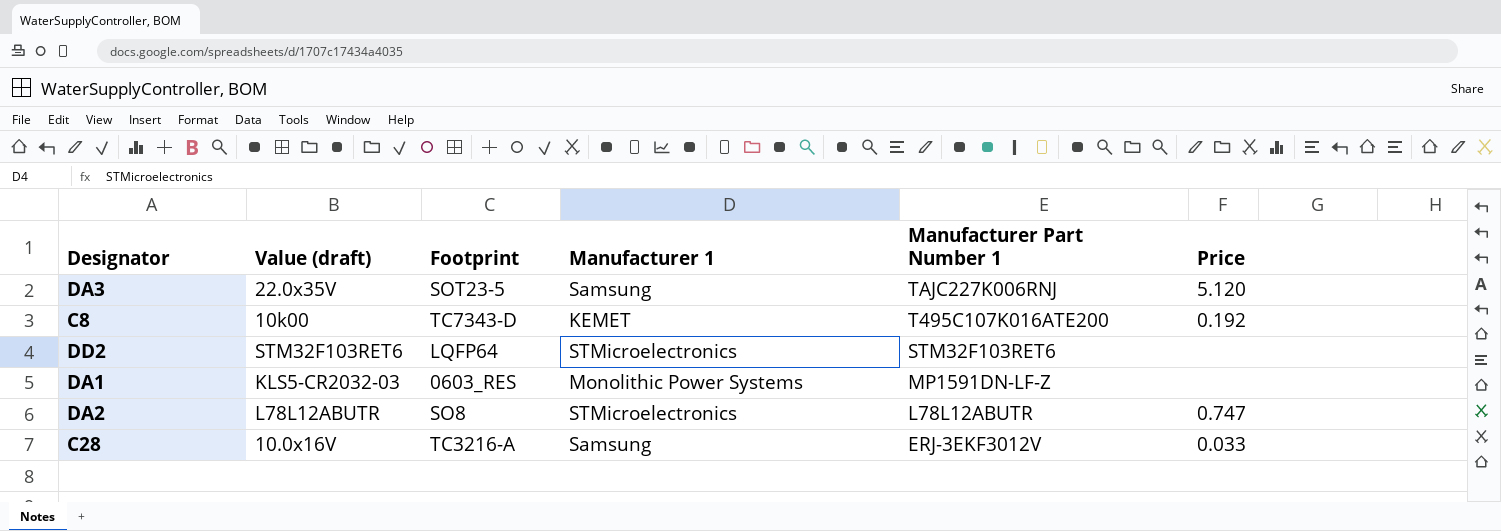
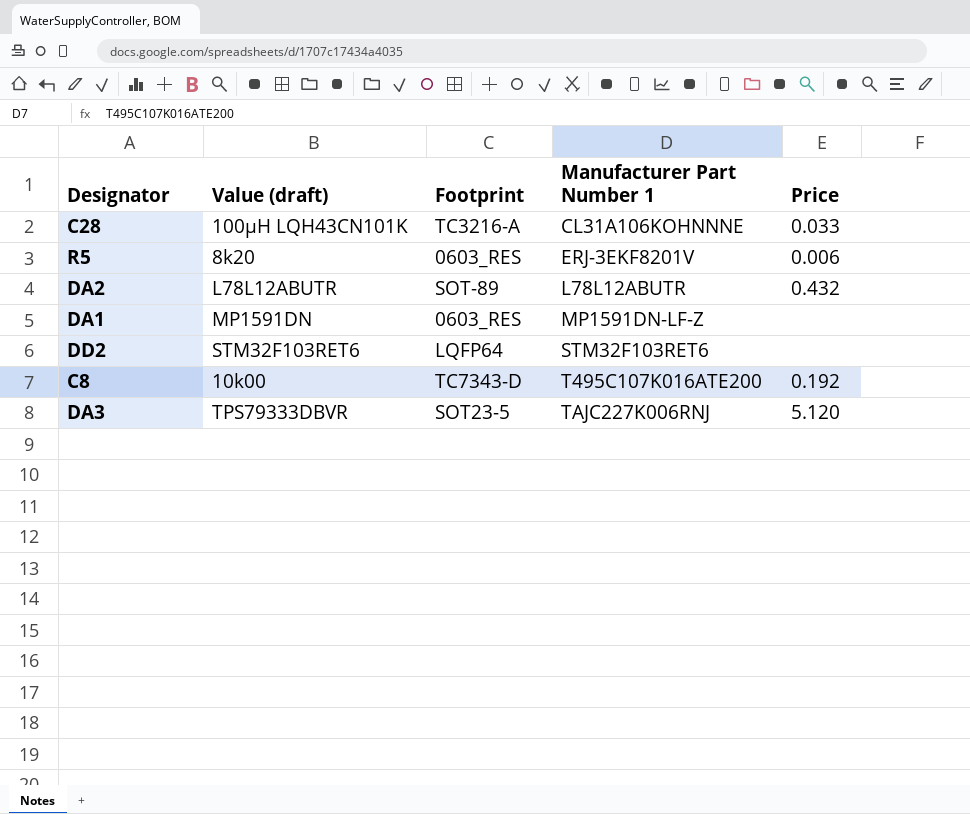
row order: Manufacturer Part Number 1 descending -> Manufacturer Part Number 1 ascending
column Manufacturer 1 | position: 4 -> none
C28 | Value (draft): 10.0x16V -> 100µH LQH43CN101K
C28 | Manufacturer Part Number 1: ERJ-3EKF3012V -> CL31A106KOHNNNE
row R5: none -> 8k20 | 0603_RES | ERJ-3EKF8201V | 0.006
DA2 | Footprint: SO8 -> SOT-89
DA2 | Price: 0.747 -> 0.432
DA1 | Value (draft): KLS5-CR2032-03 -> MP1591DN
DA3 | Value (draft): 22.0x35V -> TPS79333DBVR

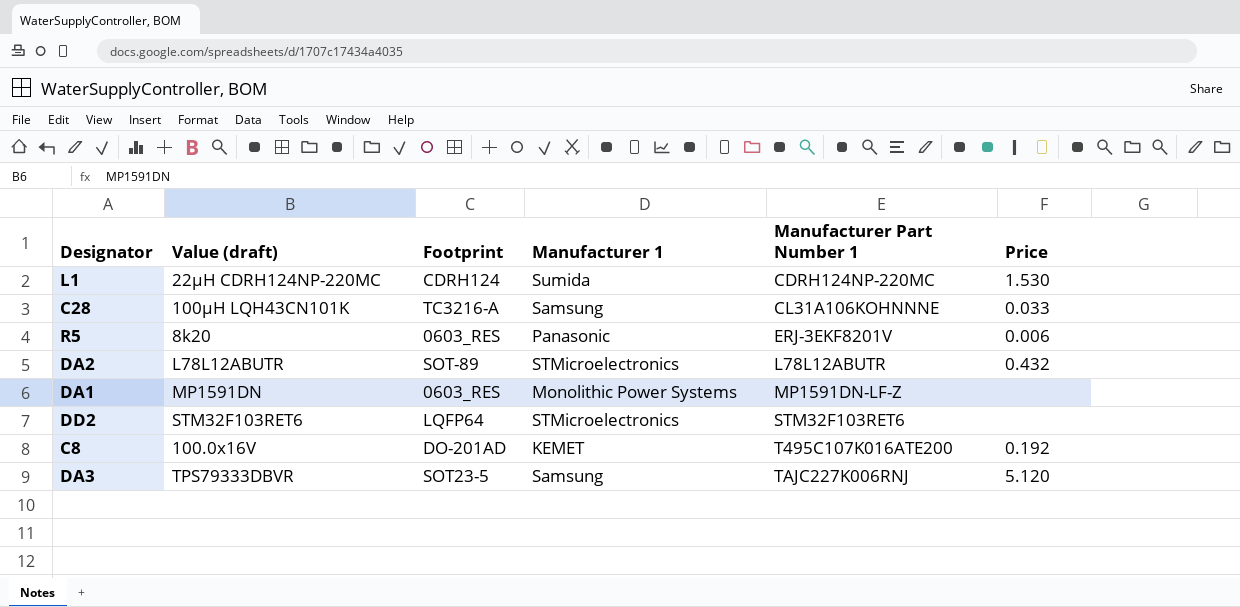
column Manufacturer 1 | position: none -> 4
row L1: none -> 22µH CDRH124NP-220MC | CDRH124 | Sumida | CDRH124NP-220MC | 1.530
C8 | Value (draft): 10k00 -> 100.0x16V
C8 | Footprint: TC7343-D -> DO-201AD

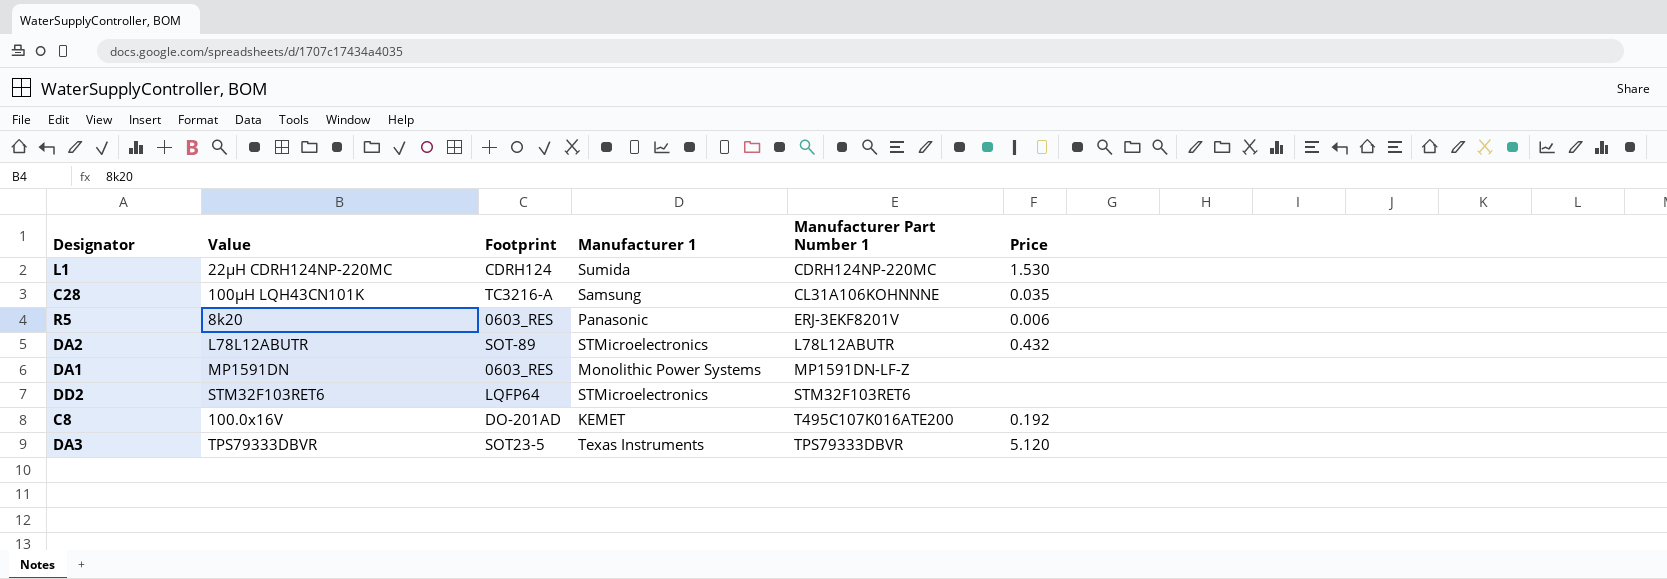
column name: Value (draft) -> Value
C28 | Price: 0.033 -> 0.035
DA3 | Manufacturer 1: Samsung -> Texas Instruments
DA3 | Manufacturer Part Number 1: TAJC227K006RNJ -> TPS79333DBVR

